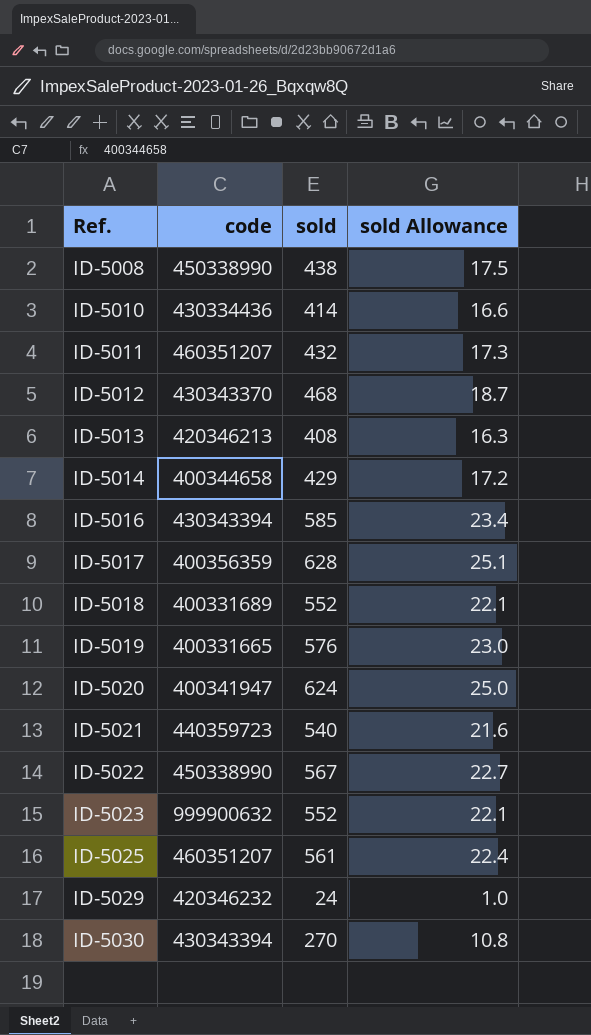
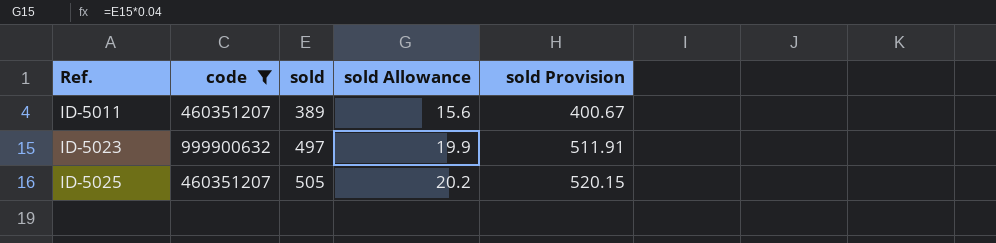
filter: none -> code >= 460351207
column sold Provision | formula: none -> [sold] * 1.03
ID-5011 | sold: 432 -> 389
ID-5011 | sold Allowance: 17.3 -> 15.6
ID-5023 | sold: 552 -> 497
ID-5023 | sold Allowance: 22.1 -> 19.9
ID-5025 | sold: 561 -> 505
ID-5025 | sold Allowance: 22.4 -> 20.2

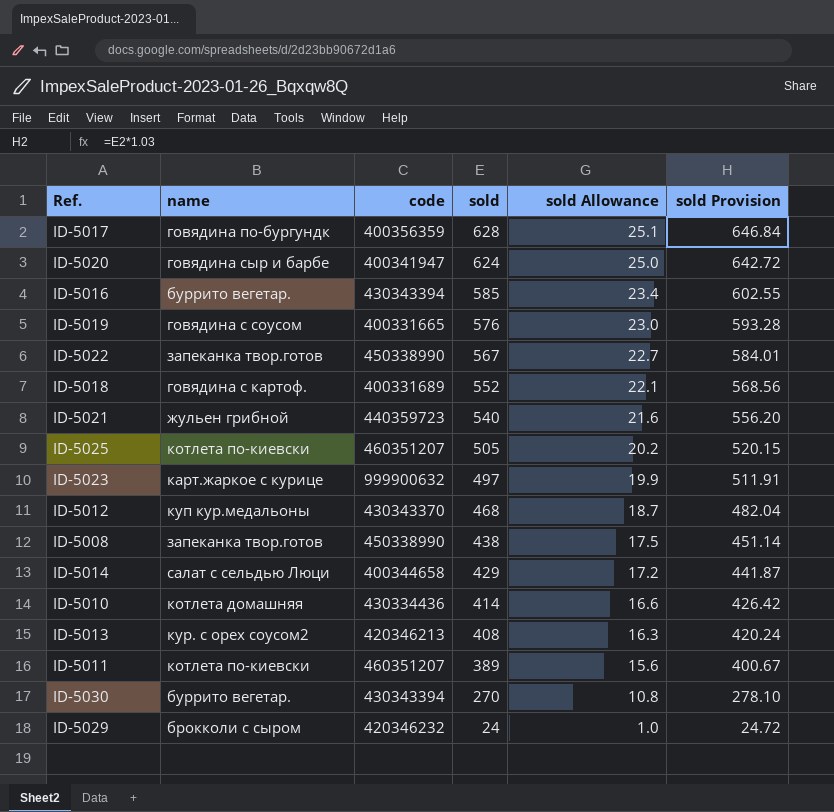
filter: code >= 460351207 -> none
row order: Ref. ascending -> sold descending
column name | position: none -> 2

